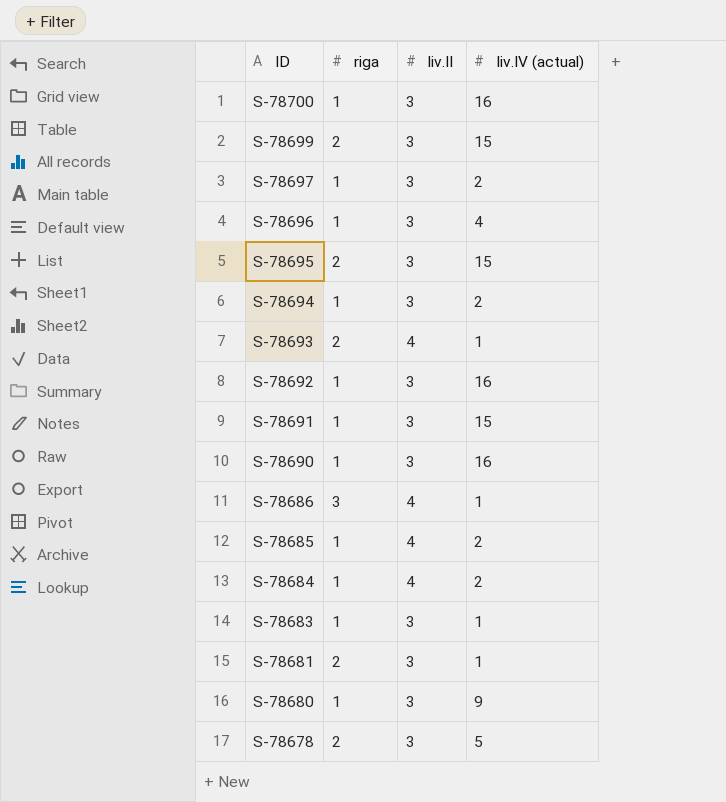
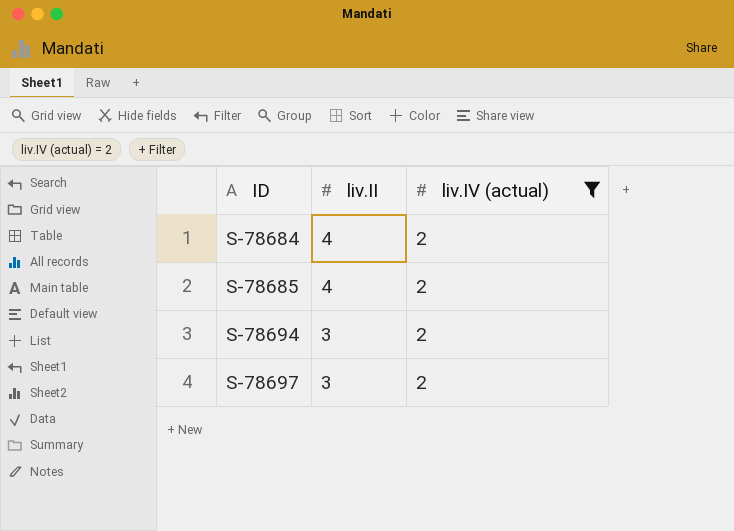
filter: none -> liv.IV (actual) = 2
row order: ID descending -> ID ascending
column riga | position: 2 -> none

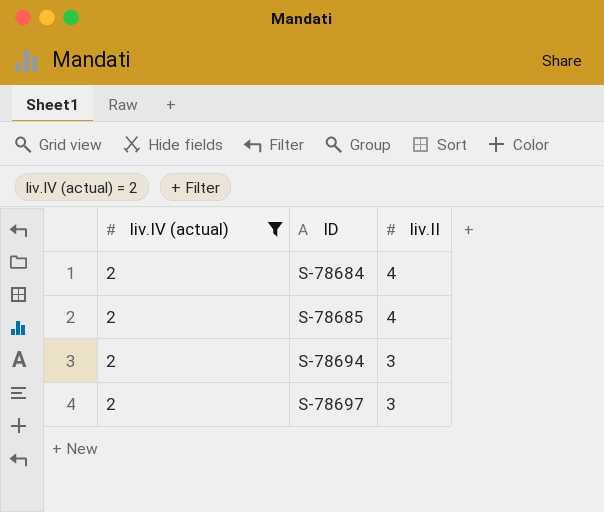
column liv.IV (actual) | position: 3 -> 1

